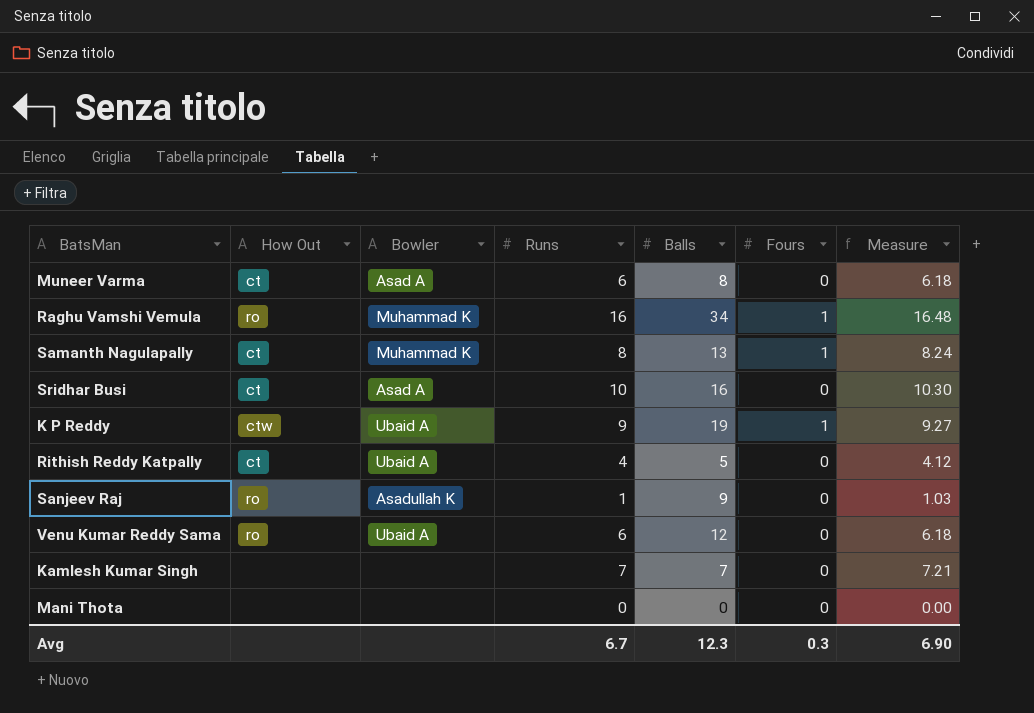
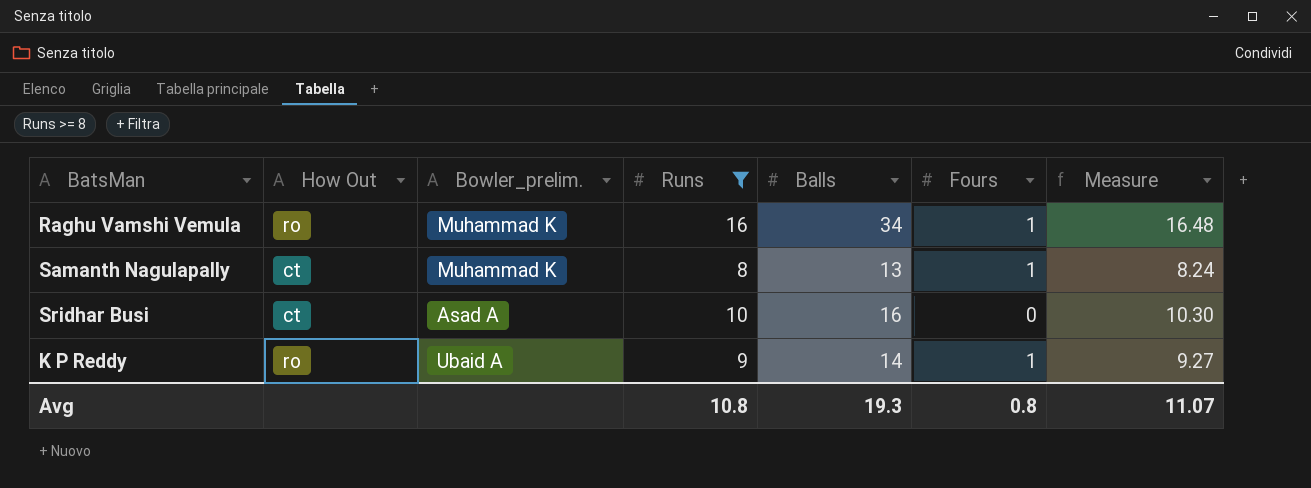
filter: none -> Runs >= 8
column name: Bowler -> Bowler_prelim.
K P Reddy | How Out: ctw -> ro
K P Reddy | Balls: 19 -> 14
Avg | Runs: 6.7 -> 10.8
Avg | Balls: 12.3 -> 19.3
Avg | Fours: 0.3 -> 0.8
Avg | Measure: 6.90 -> 11.07

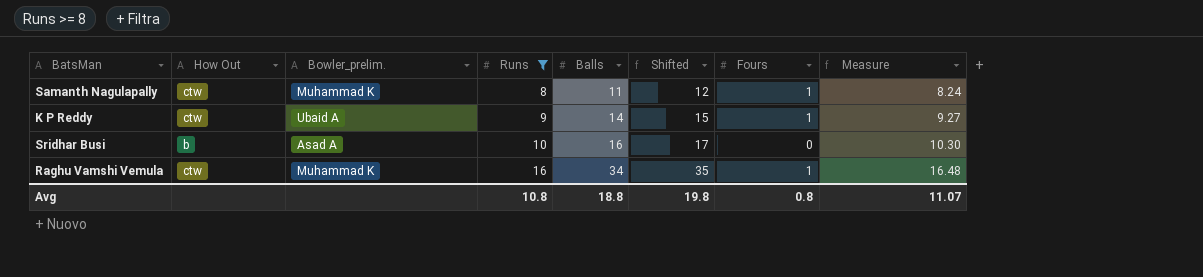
row order: none -> Runs ascending
column Shifted | formula: none -> [Balls] + 1
Samanth Nagulapally | How Out: ct -> ctw
Samanth Nagulapally | Balls: 13 -> 11
K P Reddy | How Out: ro -> ctw
Sridhar Busi | How Out: ct -> b
Raghu Vamshi Vemula | How Out: ro -> ctw
Avg | Balls: 19.3 -> 18.8

